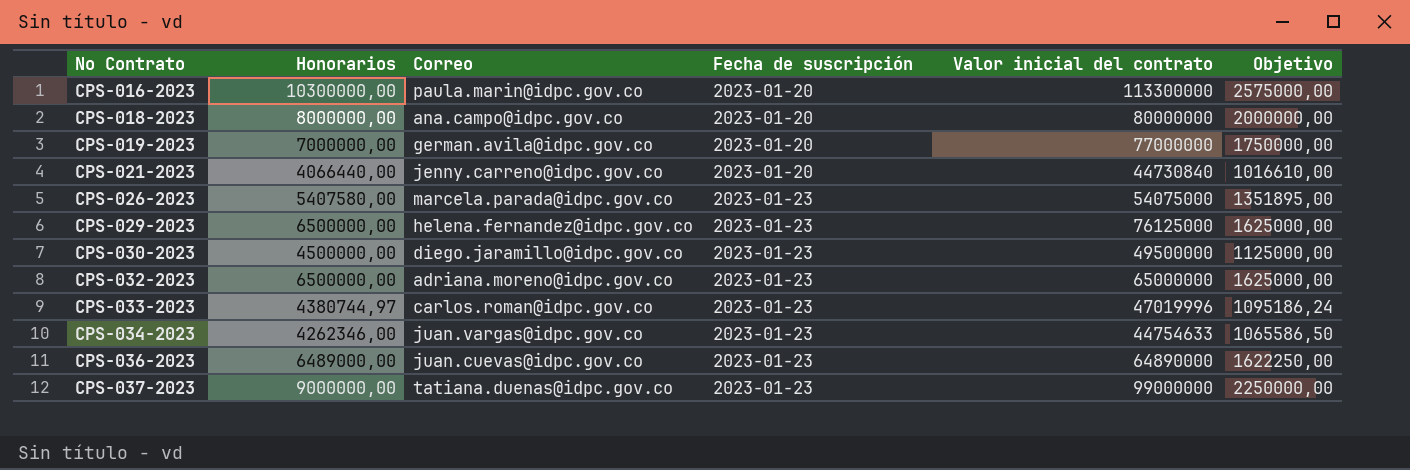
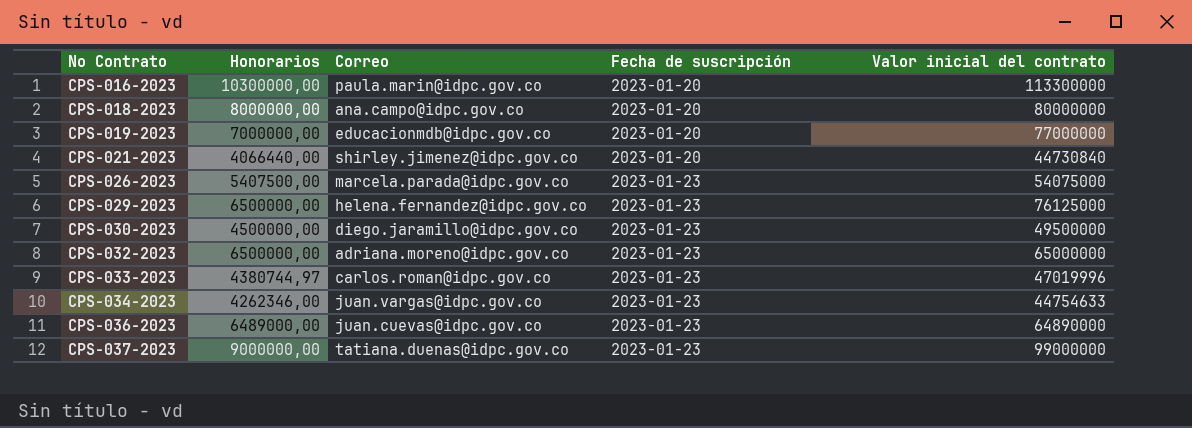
column Objetivo | formula: [Honorarios] * 0,25 -> none
CPS-019-2023 | Correo: german.avila@idpc.gov.co -> educacionmdb@idpc.gov.co
CPS-021-2023 | Correo: jenny.carreno@idpc.gov.co -> shirley.jimenez@idpc.gov.co
CPS-026-2023 | Honorarios: 5407580,00 -> 5407500,00

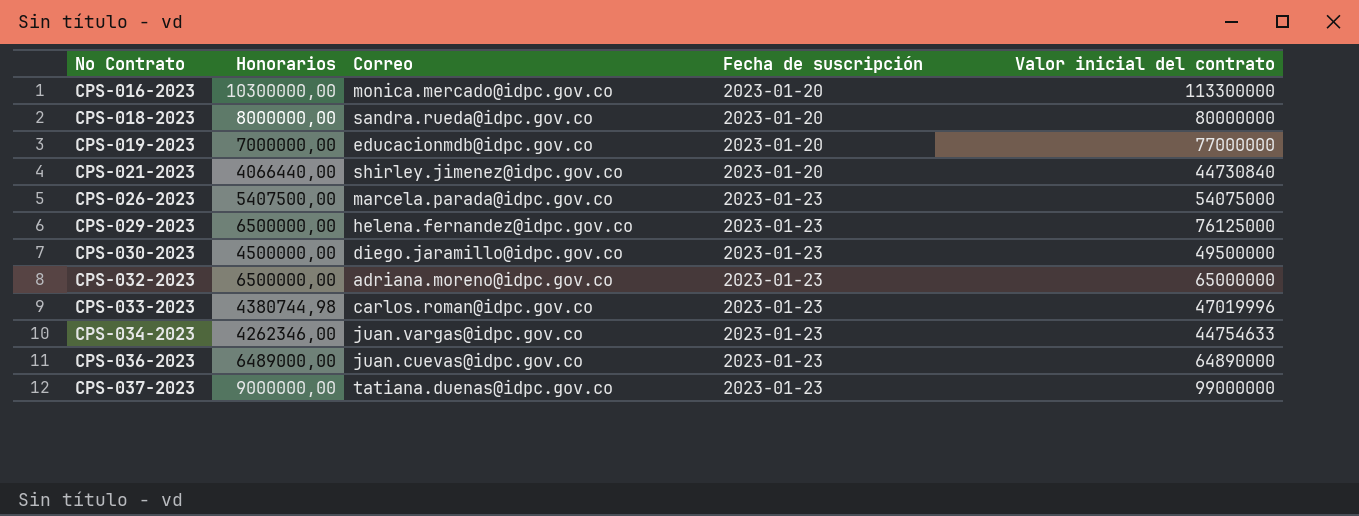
CPS-016-2023 | Correo: paula.marin@idpc.gov.co -> monica.mercado@idpc.gov.co
CPS-018-2023 | Correo: ana.campo@idpc.gov.co -> sandra.rueda@idpc.gov.co
CPS-033-2023 | Honorarios: 4380744,97 -> 4380744,98

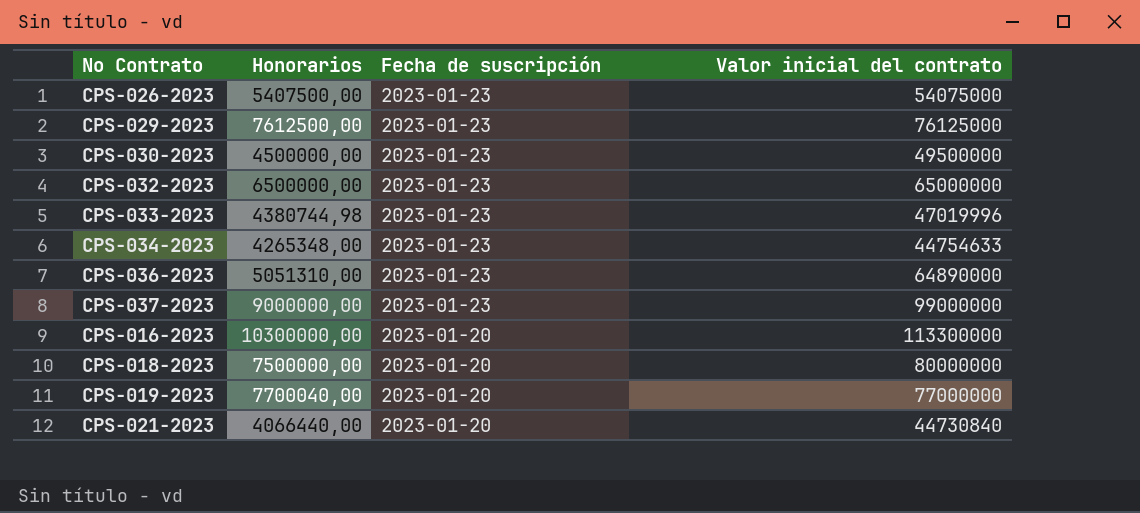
row order: No Contrato ascending -> Fecha de suscripción descending
column Correo | position: 3 -> none
CPS-029-2023 | Honorarios: 6500000,00 -> 7612500,00
CPS-034-2023 | Honorarios: 4262346,00 -> 4265348,00
CPS-036-2023 | Honorarios: 6489000,00 -> 5051310,00
CPS-018-2023 | Honorarios: 8000000,00 -> 7500000,00
CPS-019-2023 | Honorarios: 7000000,00 -> 7700040,00

